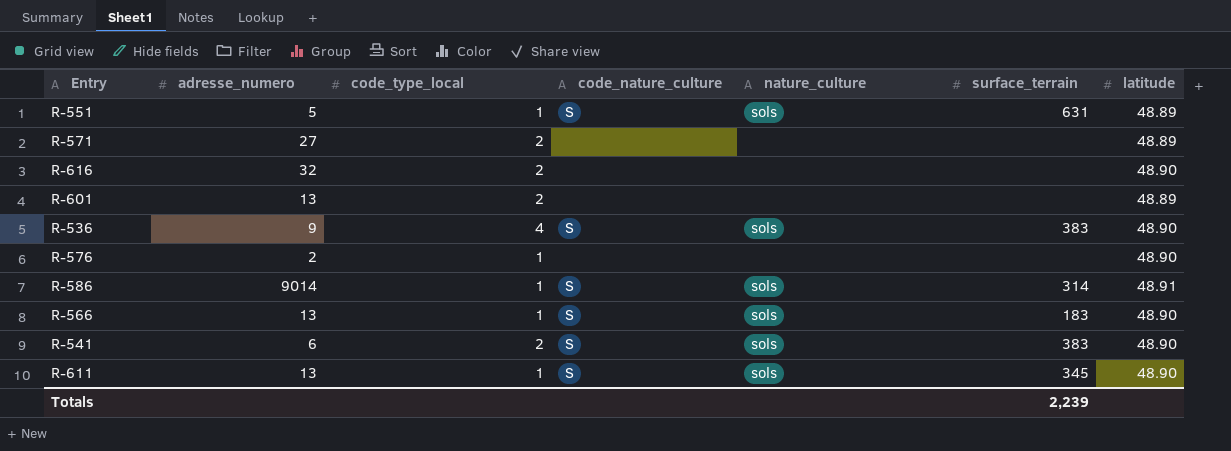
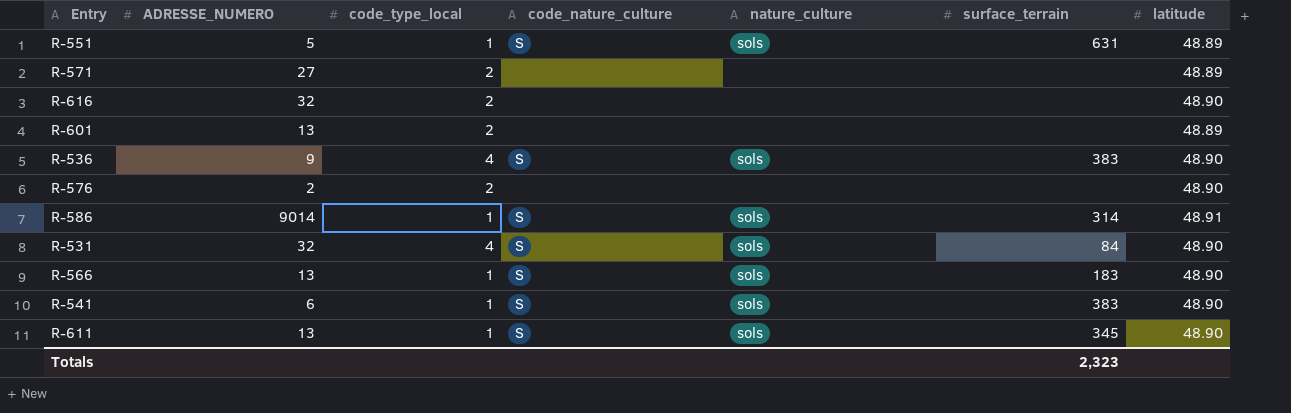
column name: adresse_numero -> ADRESSE_NUMERO
R-576 | code_type_local: 1 -> 2
row R-531: none -> 32 | 4 | S | sols | 84 | 48.90
R-541 | code_type_local: 2 -> 1
Totals | surface_terrain: 2,239 -> 2,323

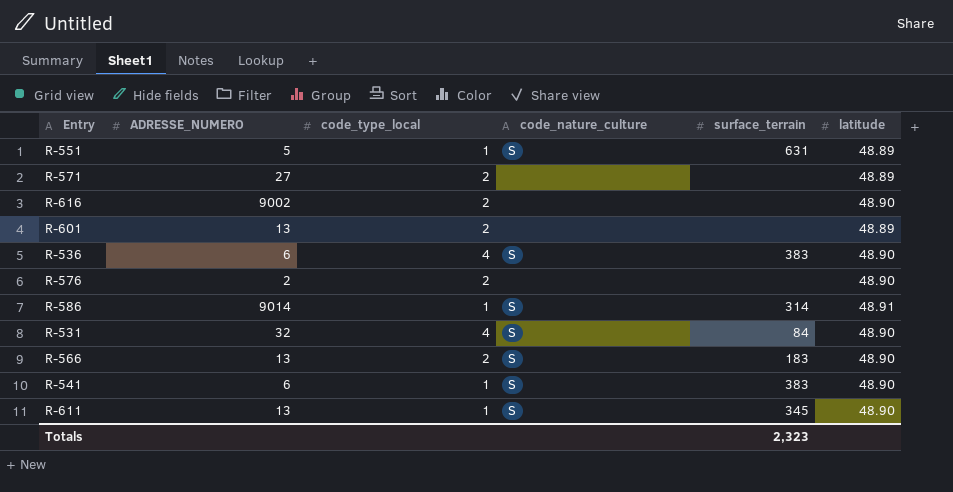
column nature_culture | position: 5 -> none
R-616 | ADRESSE_NUMERO: 32 -> 9002
R-536 | ADRESSE_NUMERO: 9 -> 6
R-566 | code_type_local: 1 -> 2

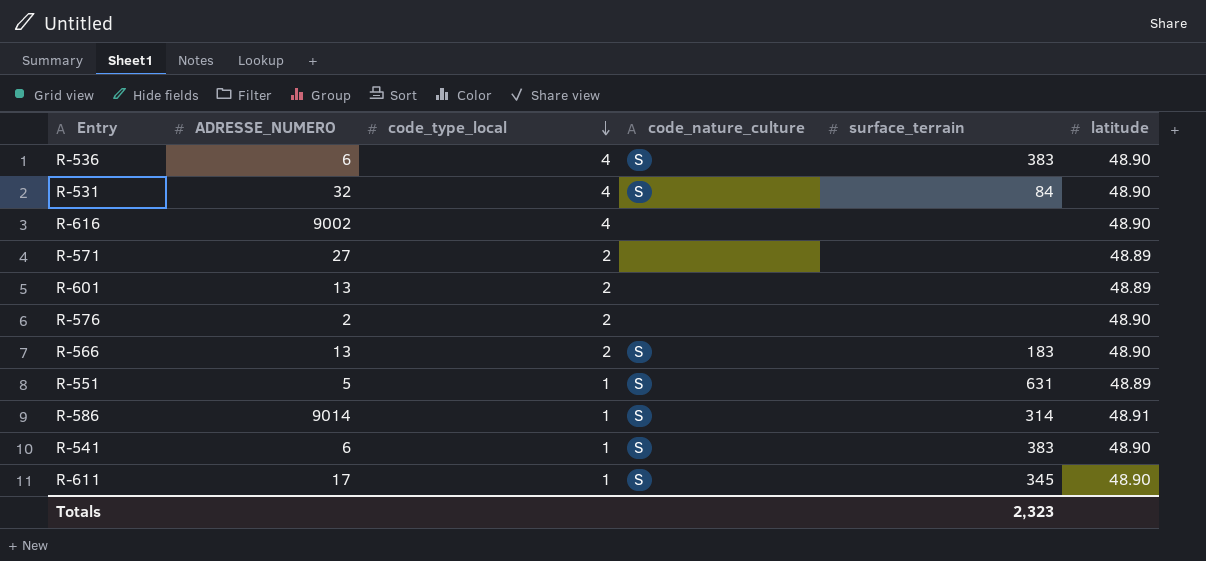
row order: none -> code_type_local descending
R-616 | code_type_local: 2 -> 4
R-611 | ADRESSE_NUMERO: 13 -> 17

